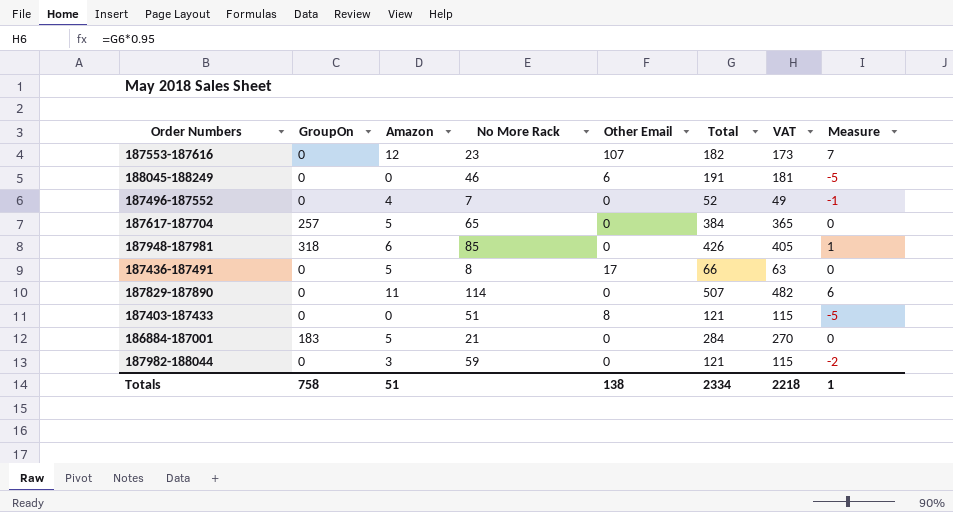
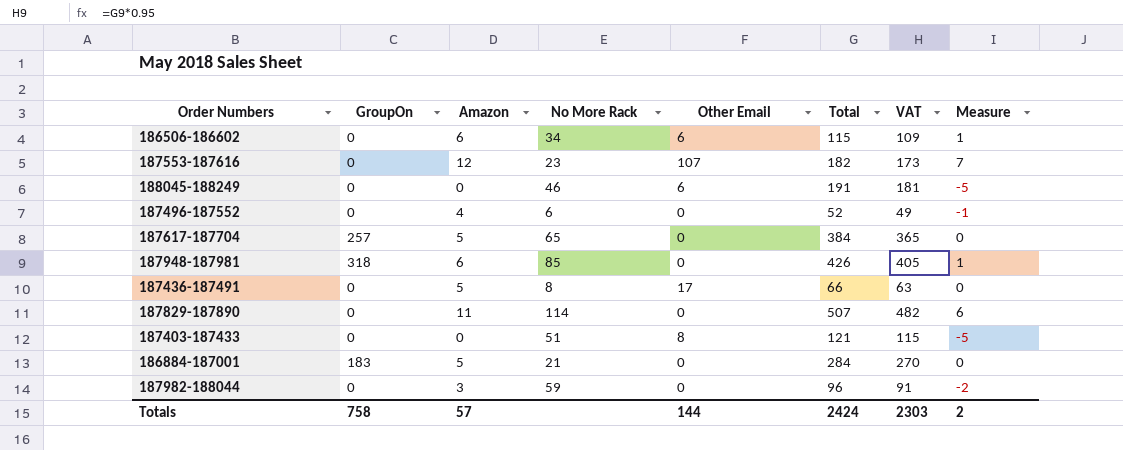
row 186506-186602: none -> 0 | 6 | 34 | 6 | 115 | 109 | 1
187496-187552 | No More Rack: 7 -> 6
187982-188044 | Total: 121 -> 96
187982-188044 | VAT: 115 -> 91
Totals | Amazon: 51 -> 57
Totals | Other Email: 138 -> 144
Totals | Total: 2334 -> 2424
Totals | VAT: 2218 -> 2303
Totals | Measure: 1 -> 2

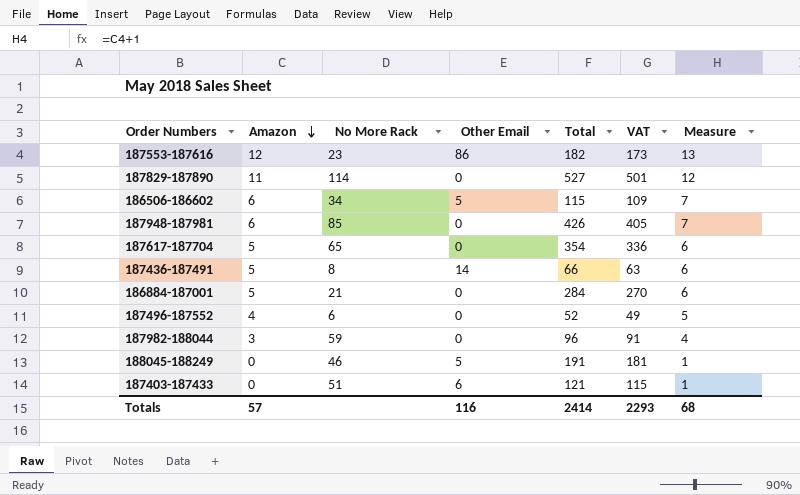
row order: none -> Amazon descending
column GroupOn | position: 2 -> none
column Measure | formula: [Amazon] - 5 -> [Amazon] + 1
187553-187616 | Other Email: 107 -> 86
187829-187890 | Total: 507 -> 527
187829-187890 | VAT: 482 -> 501
186506-186602 | Other Email: 6 -> 5
187617-187704 | Total: 384 -> 354
187617-187704 | VAT: 365 -> 336
187436-187491 | Other Email: 17 -> 14
188045-188249 | Other Email: 6 -> 5
187403-187433 | Other Email: 8 -> 6
Totals | Other Email: 144 -> 116
Totals | Total: 2424 -> 2414
Totals | VAT: 2303 -> 2293
Totals | Measure: 2 -> 68

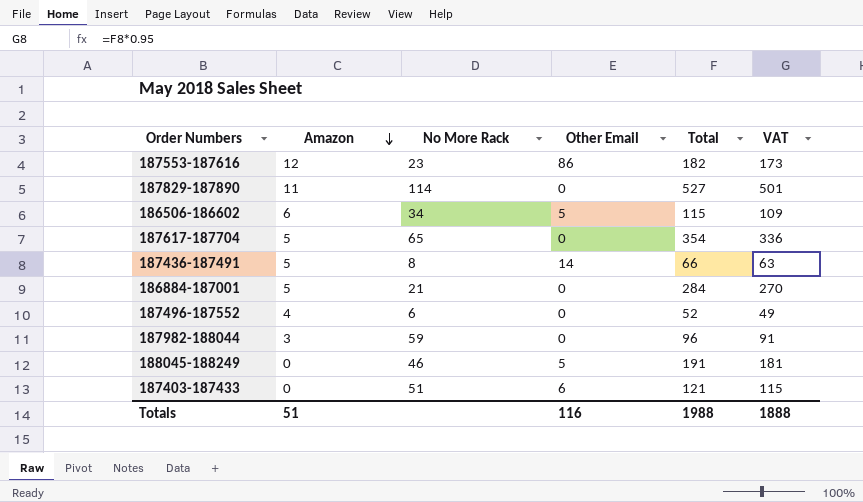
column Measure | formula: [Amazon] + 1 -> none
row 187948-187981: 6 | 85 | 0 | 426 | 405 | 7 -> none
Totals | Amazon: 57 -> 51
Totals | Total: 2414 -> 1988
Totals | VAT: 2293 -> 1888

